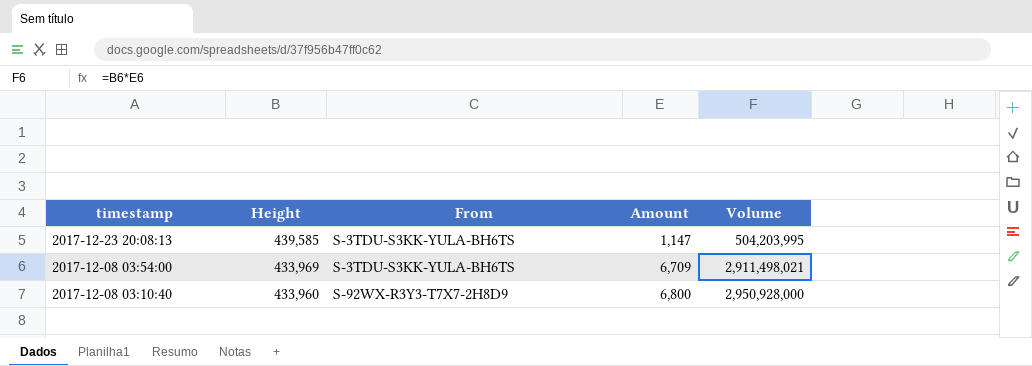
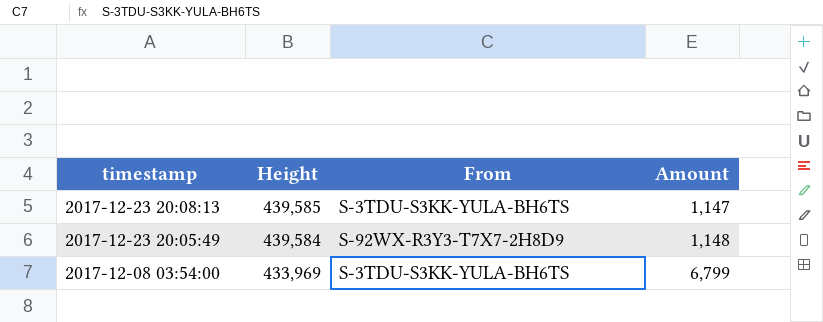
column Volume | formula: [Height] * [Amount] -> none
row 2017-12-08 03:10:40: 433,960 | S-92WX-R3Y3-T7X7-2H8D9 | 6,800 | 2,950,928,000 -> none
row 2017-12-23 20:05:49: none -> 439,584 | S-92WX-R3Y3-T7X7-2H8D9 | 1,148
2017-12-08 03:54:00 | Amount: 6,709 -> 6,799

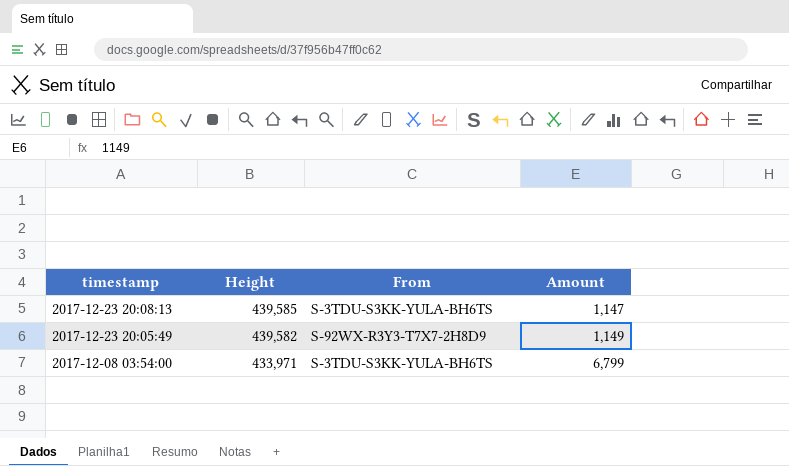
2017-12-23 20:05:49 | Height: 439,584 -> 439,582
2017-12-23 20:05:49 | Amount: 1,148 -> 1,149
2017-12-08 03:54:00 | Height: 433,969 -> 433,971

